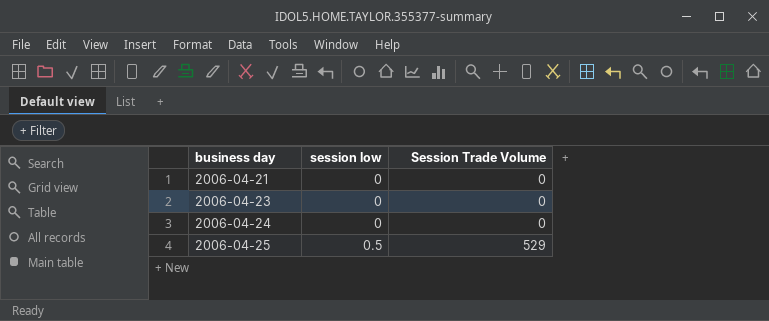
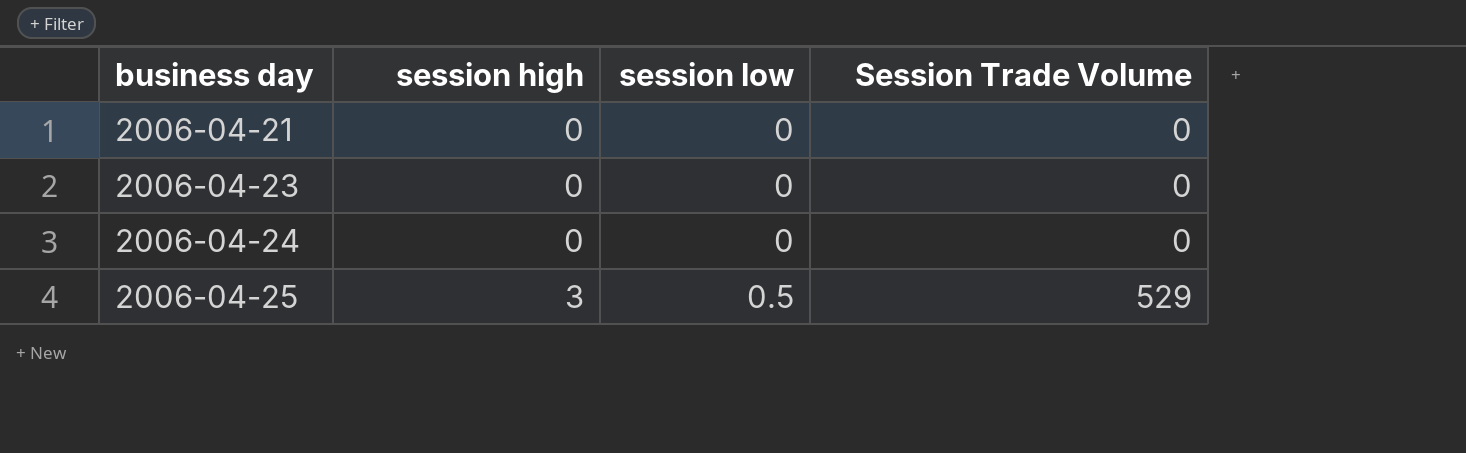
column session high | position: none -> 2

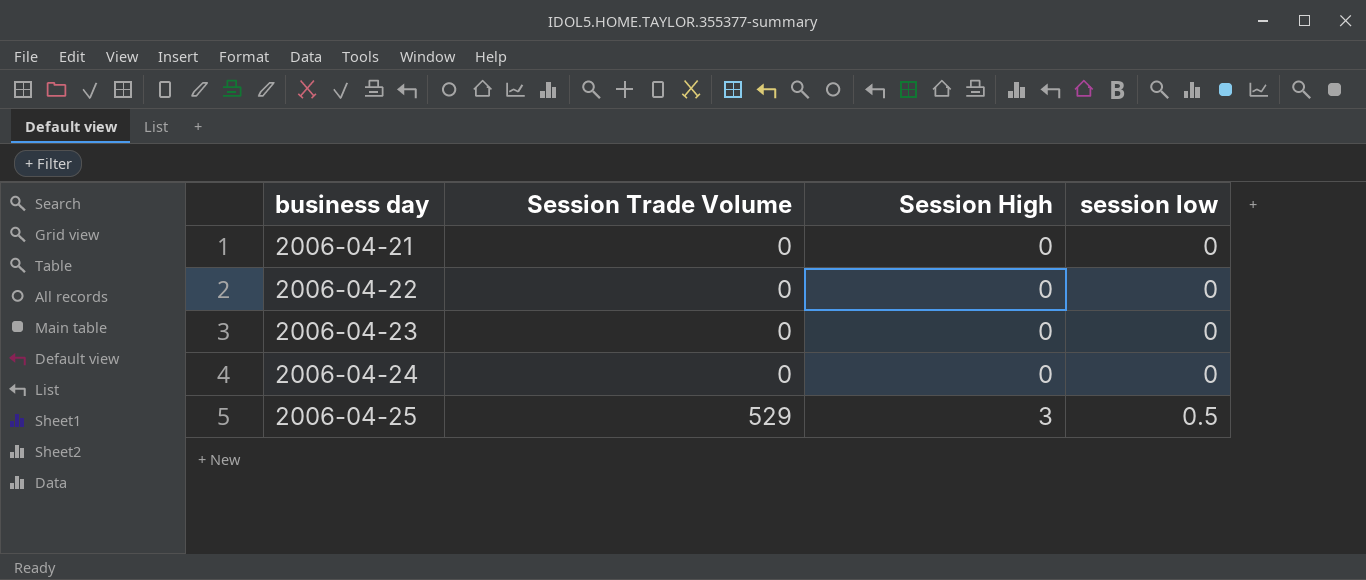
column Session Trade Volume | position: 4 -> 2
column name: session high -> Session High
row 2006-04-22: none -> 0 | 0 | 0

